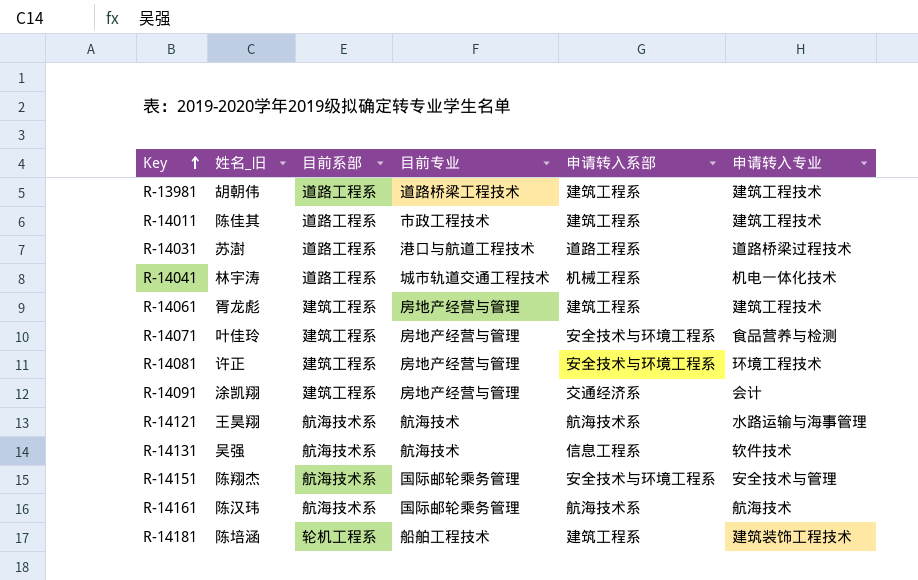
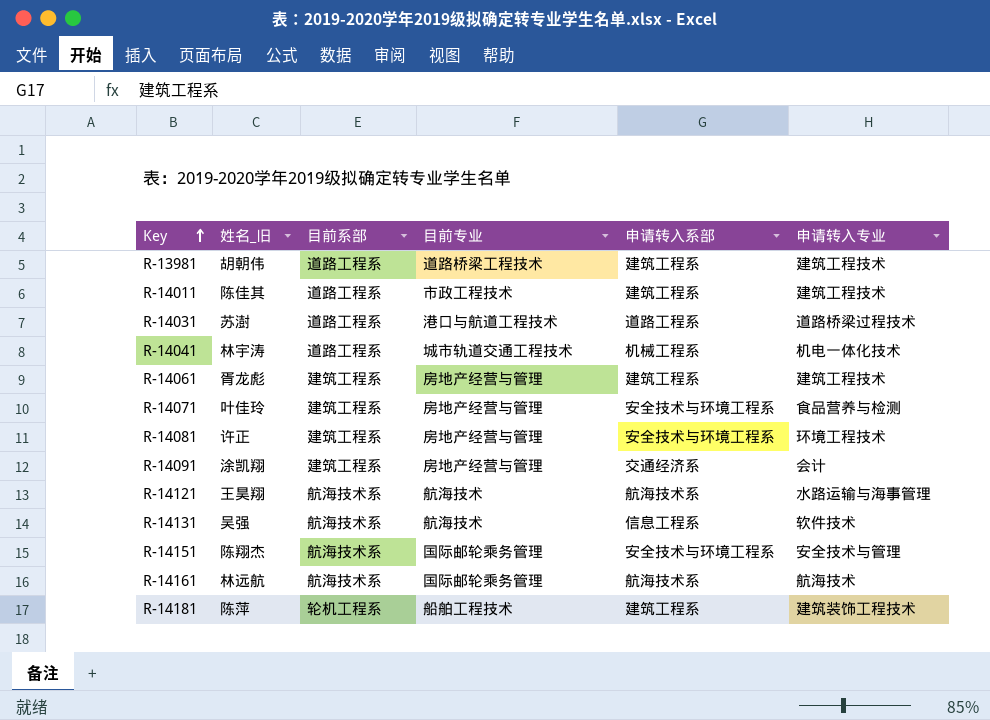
R-14161 | 姓名_旧: 陈汉玮 -> 林远航
R-14181 | 姓名_旧: 陈培涵 -> 陈萍

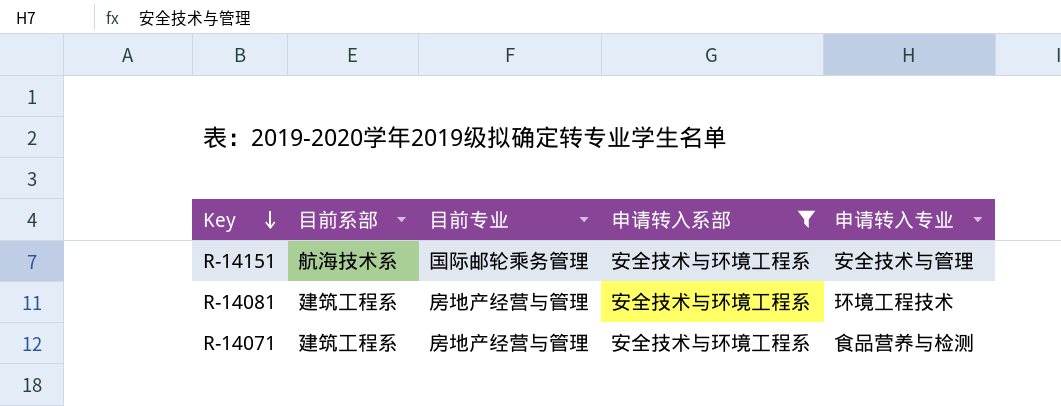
filter: none -> 申请转入系部 = 安全技术与环境工程系
row order: Key ascending -> Key descending
column 姓名_旧 | position: 2 -> none

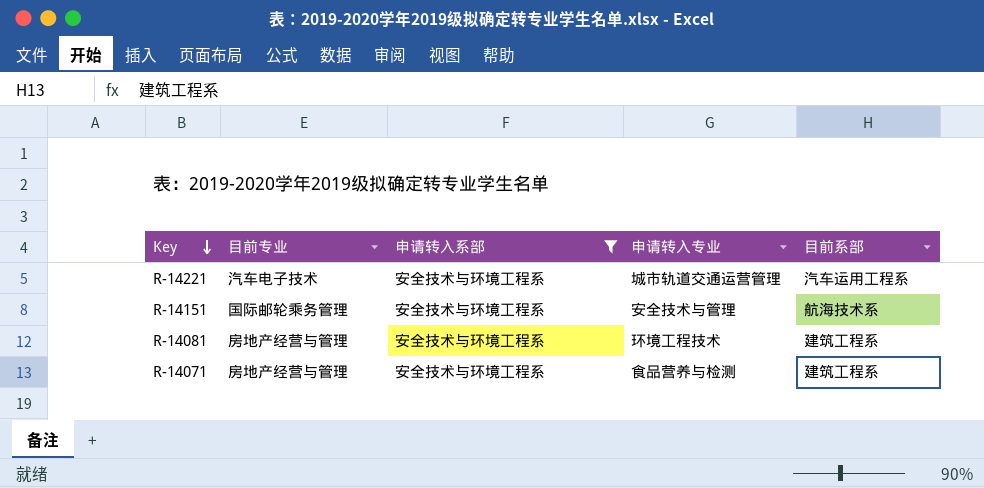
column 目前系部 | position: 2 -> 5
row R-14221: none -> 汽车电子技术 | 安全技术与环境工程系 | 城市轨道交通运营管理 | 汽车运用工程系

